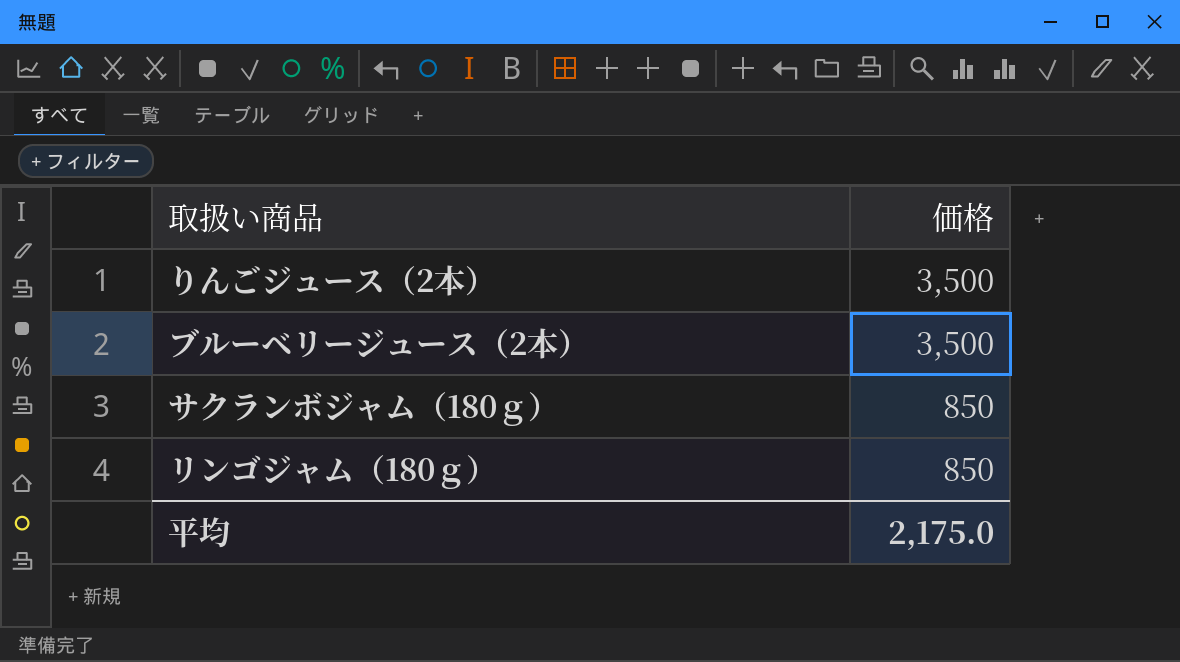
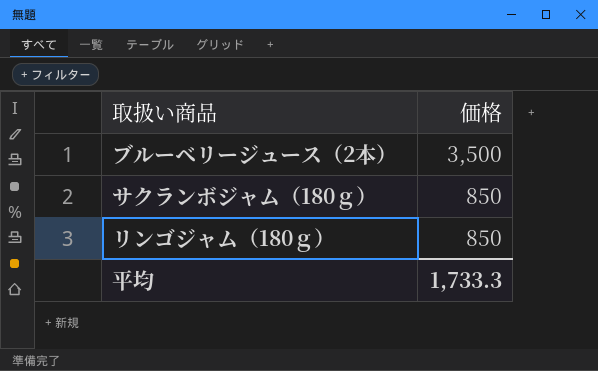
row りんごジュース（2本）: 3,500 -> none
平均 | 価格: 2,175.0 -> 1,733.3

